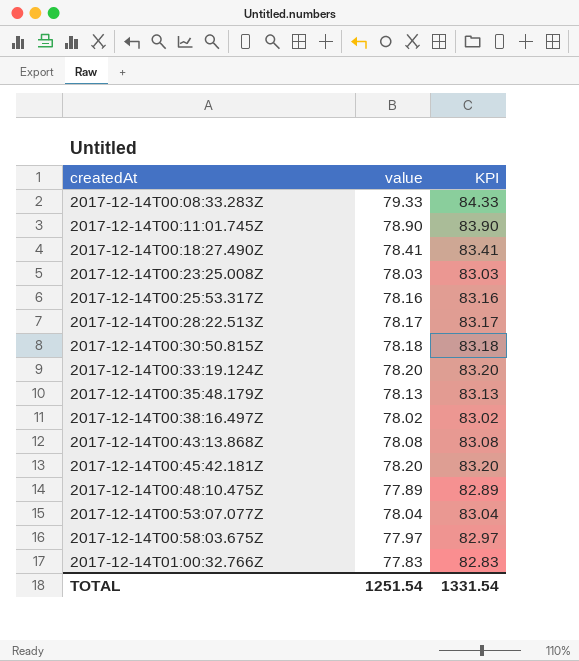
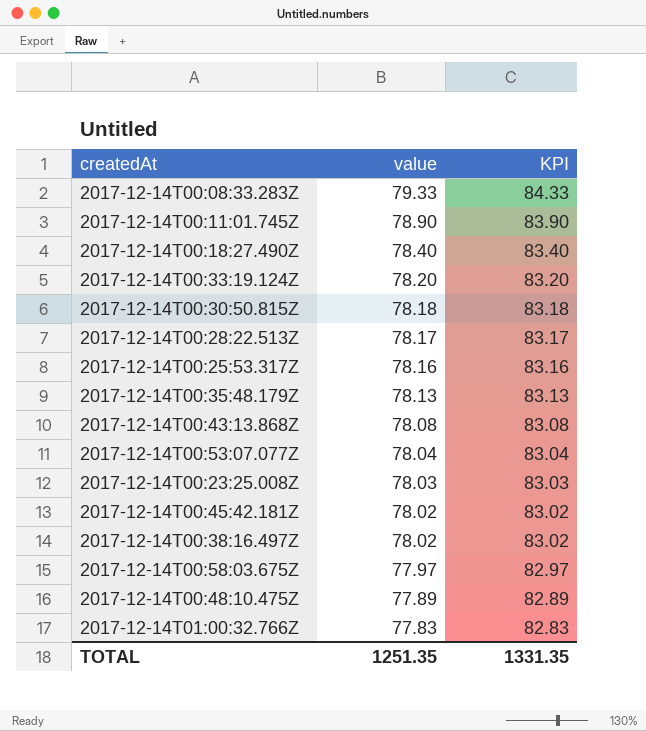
row order: createdAt ascending -> value descending
2017-12-14T00:18:27.490Z | value: 78.41 -> 78.40
2017-12-14T00:18:27.490Z | KPI: 83.41 -> 83.40
2017-12-14T00:45:42.181Z | value: 78.20 -> 78.02
2017-12-14T00:45:42.181Z | KPI: 83.20 -> 83.02
TOTAL | value: 1251.54 -> 1251.35
TOTAL | KPI: 1331.54 -> 1331.35

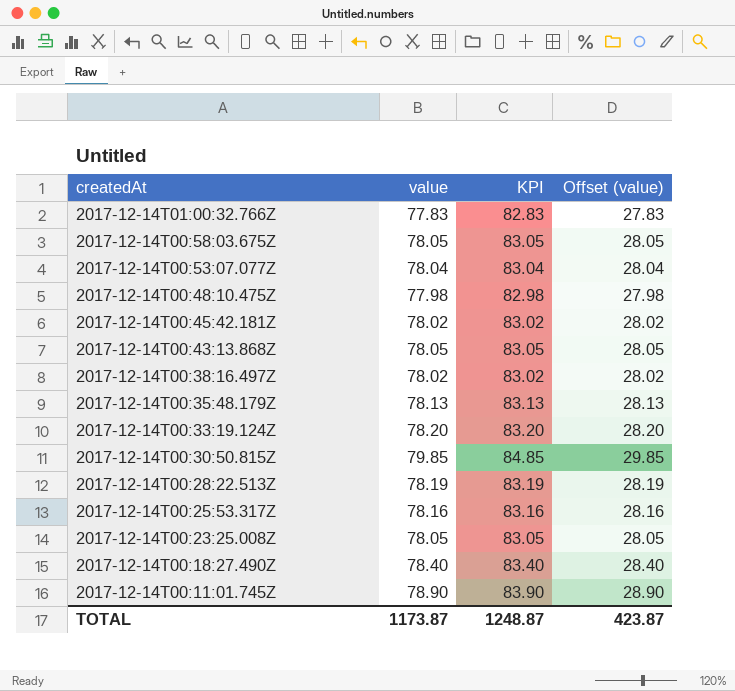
row order: value descending -> createdAt descending
column Offset (value) | formula: none -> [value] - 50
row 2017-12-14T00:08:33.283Z: 79.33 | 84.33 -> none
2017-12-14T00:58:03.675Z | value: 77.97 -> 78.05
2017-12-14T00:58:03.675Z | KPI: 82.97 -> 83.05
2017-12-14T00:48:10.475Z | value: 77.89 -> 77.98
2017-12-14T00:48:10.475Z | KPI: 82.89 -> 82.98
2017-12-14T00:43:13.868Z | value: 78.08 -> 78.05
2017-12-14T00:43:13.868Z | KPI: 83.08 -> 83.05
2017-12-14T00:30:50.815Z | value: 78.18 -> 79.85
2017-12-14T00:30:50.815Z | KPI: 83.18 -> 84.85
2017-12-14T00:28:22.513Z | value: 78.17 -> 78.19
2017-12-14T00:28:22.513Z | KPI: 83.17 -> 83.19
2017-12-14T00:23:25.008Z | value: 78.03 -> 78.05
2017-12-14T00:23:25.008Z | KPI: 83.03 -> 83.05
TOTAL | value: 1251.35 -> 1173.87
TOTAL | KPI: 1331.35 -> 1248.87

